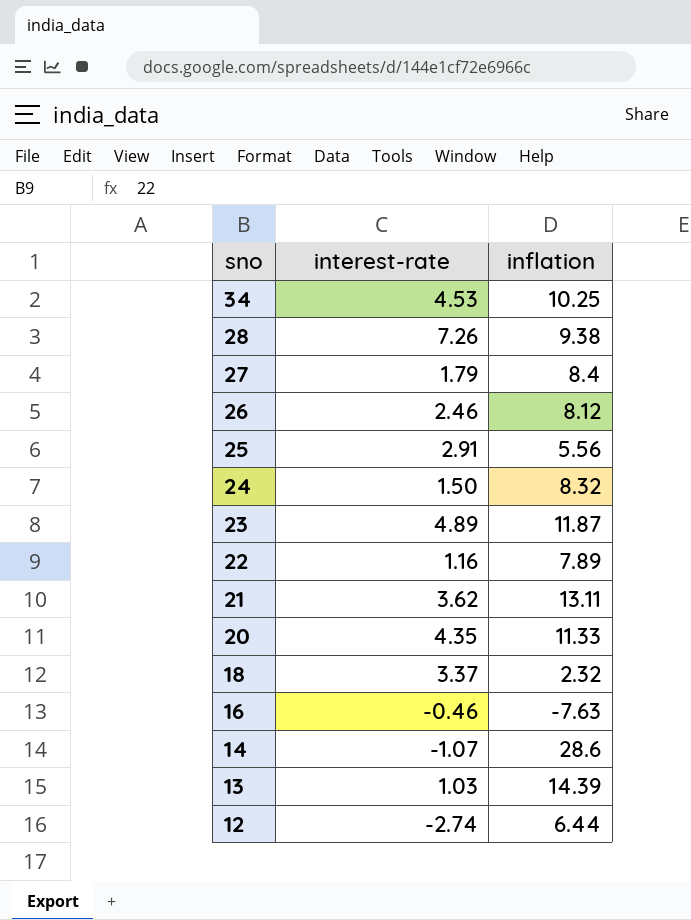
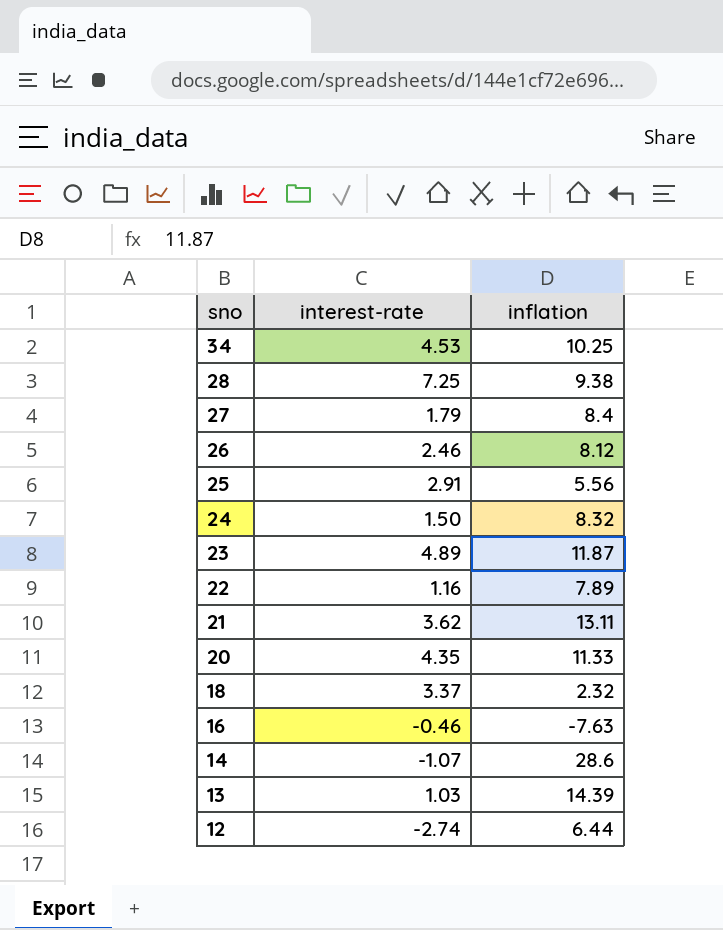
28 | interest-rate: 7.26 -> 7.25

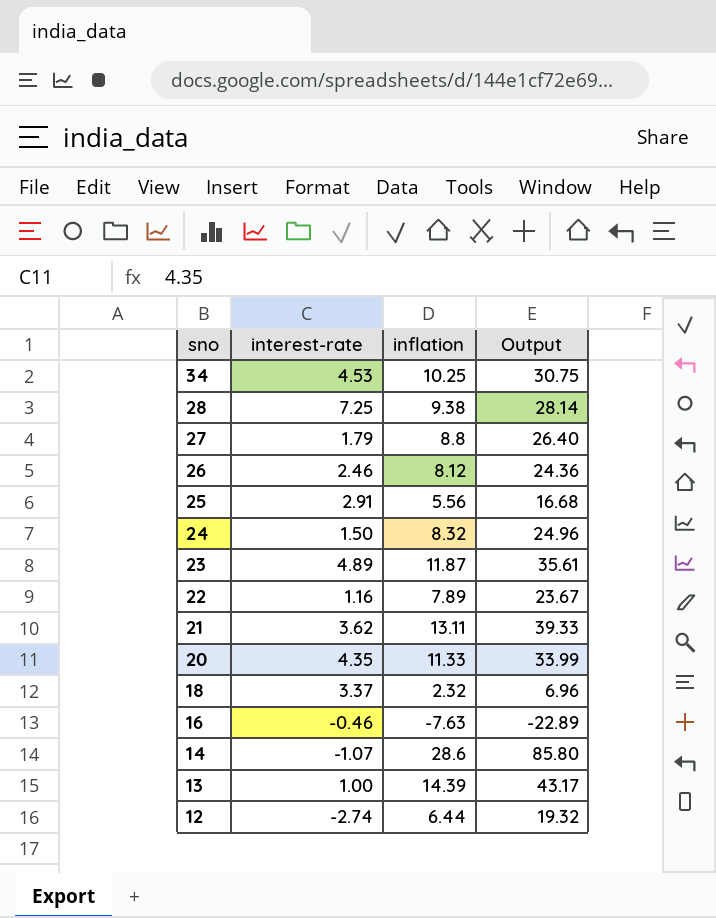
column Output | formula: none -> [inflation] * 3
27 | inflation: 8.4 -> 8.8
13 | interest-rate: 1.03 -> 1.00

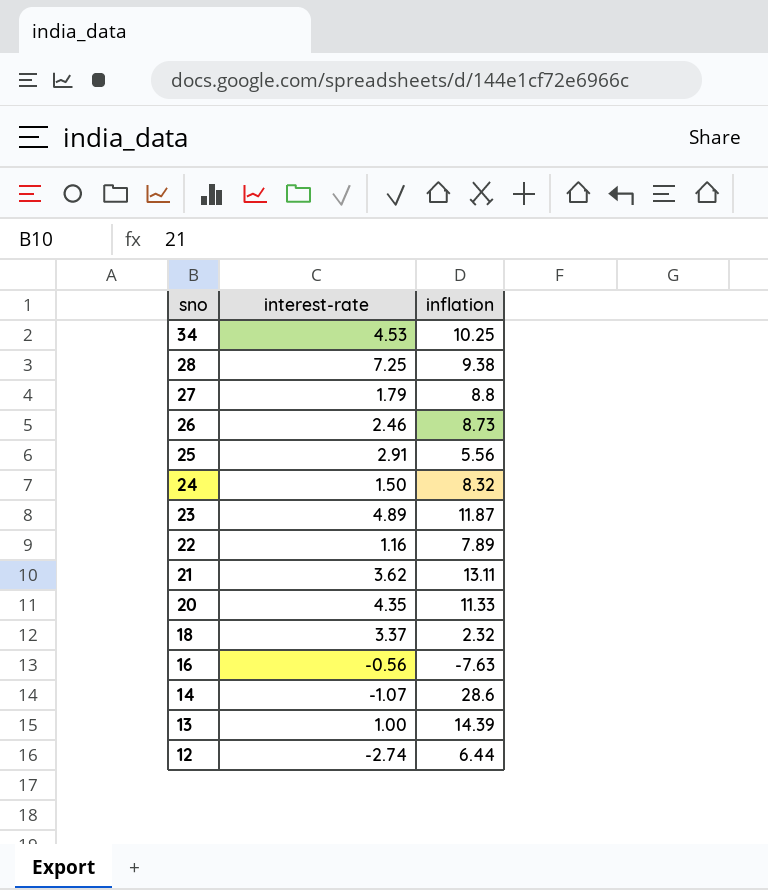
column Output | formula: [inflation] * 3 -> none
26 | inflation: 8.12 -> 8.73
16 | interest-rate: -0.46 -> -0.56

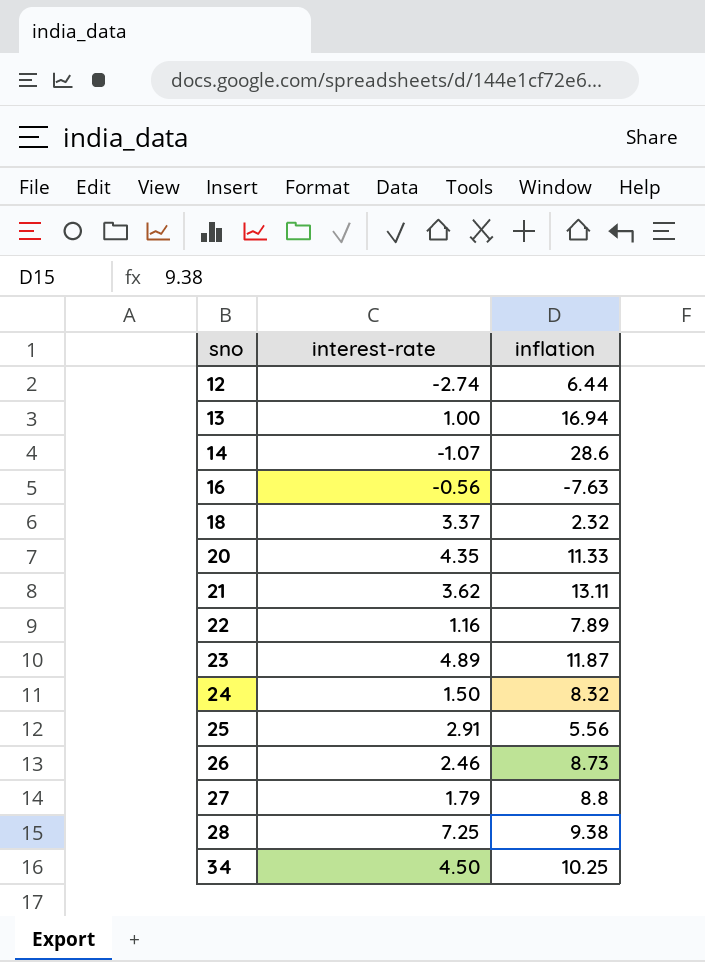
row order: sno descending -> sno ascending
13 | inflation: 14.39 -> 16.94
34 | interest-rate: 4.53 -> 4.50

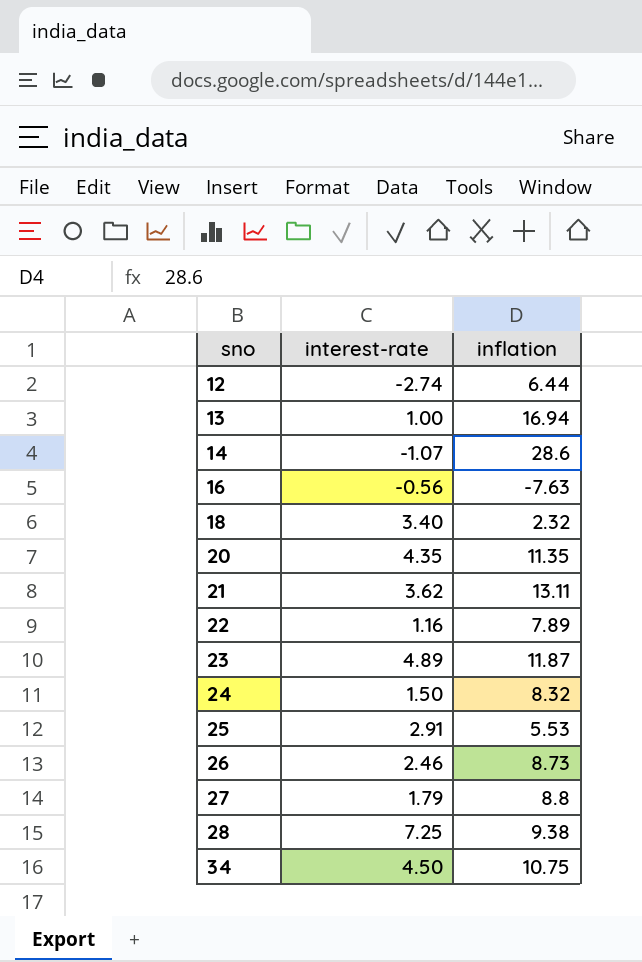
18 | interest-rate: 3.37 -> 3.40
20 | inflation: 11.33 -> 11.35
25 | inflation: 5.56 -> 5.53
34 | inflation: 10.25 -> 10.75

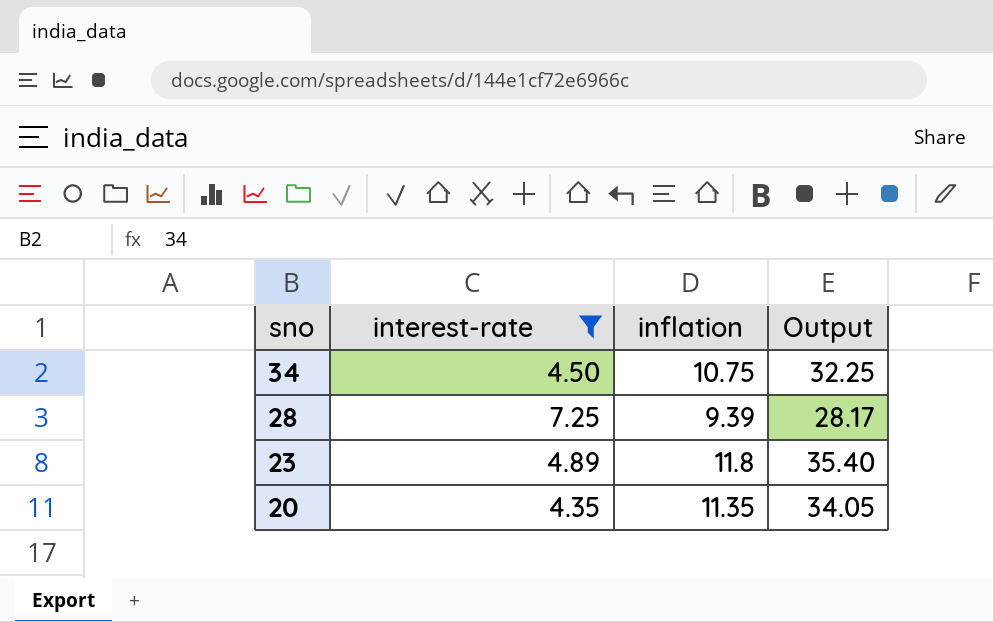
filter: none -> interest-rate >= 4.35
row order: sno ascending -> sno descending
column Output | formula: none -> [inflation] * 3
28 | inflation: 9.38 -> 9.39
23 | inflation: 11.87 -> 11.8

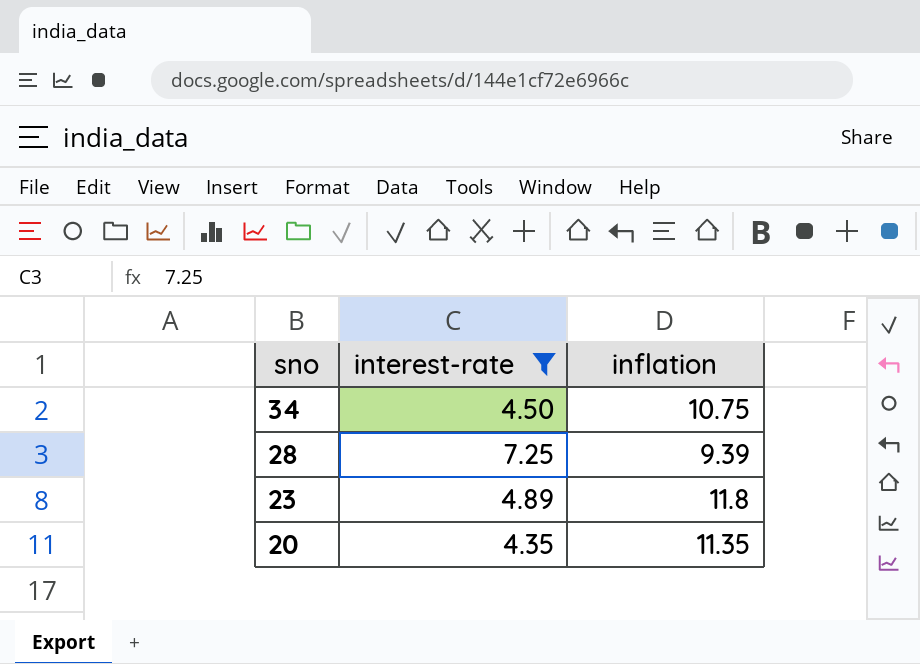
column Output | formula: [inflation] * 3 -> none

